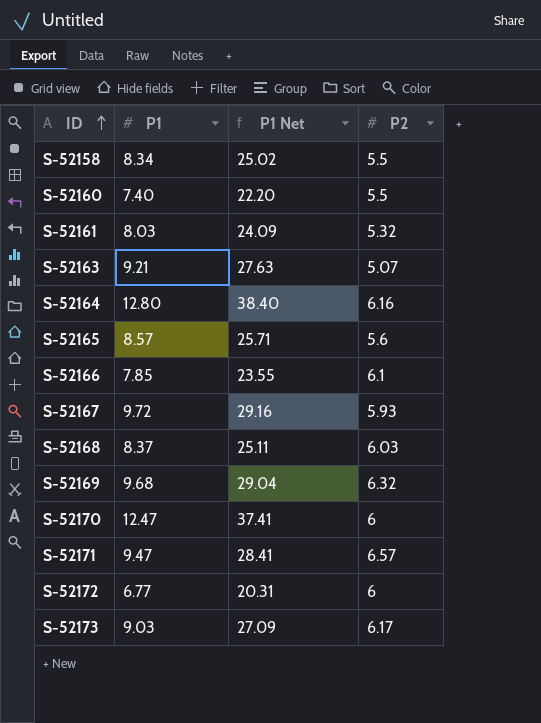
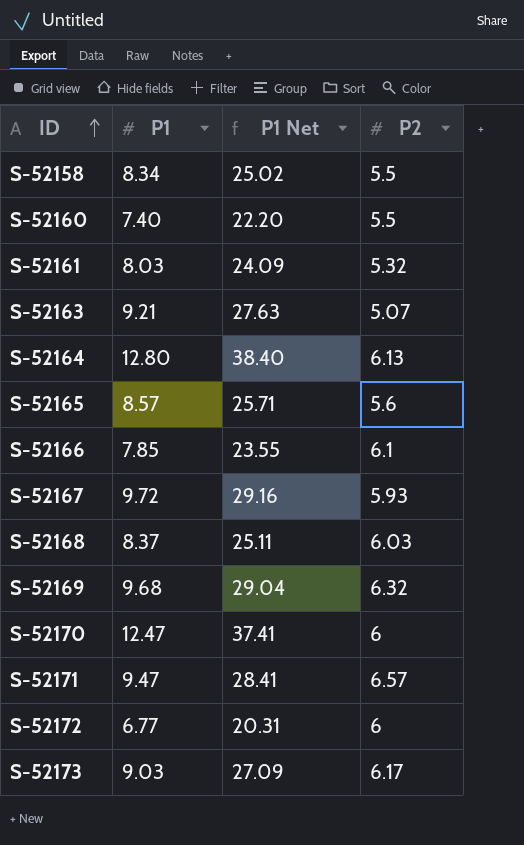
S-52164 | P2: 6.16 -> 6.13

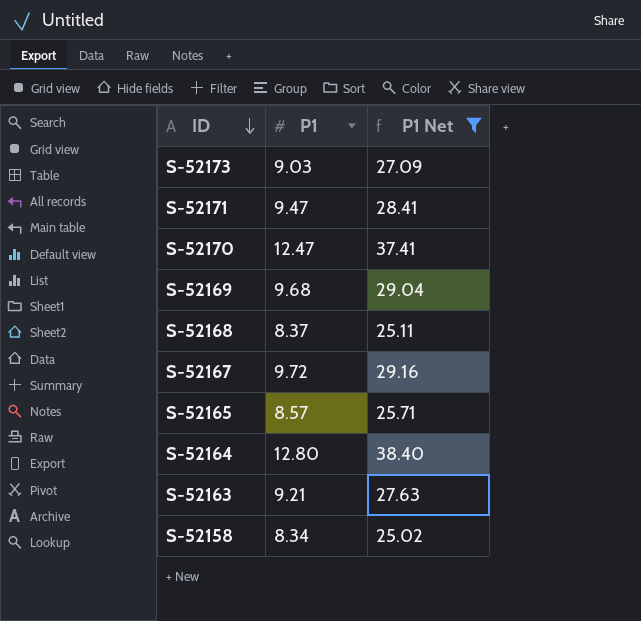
filter: none -> P1 Net >= 25.02
row order: ID ascending -> ID descending
column P2 | position: 4 -> none

